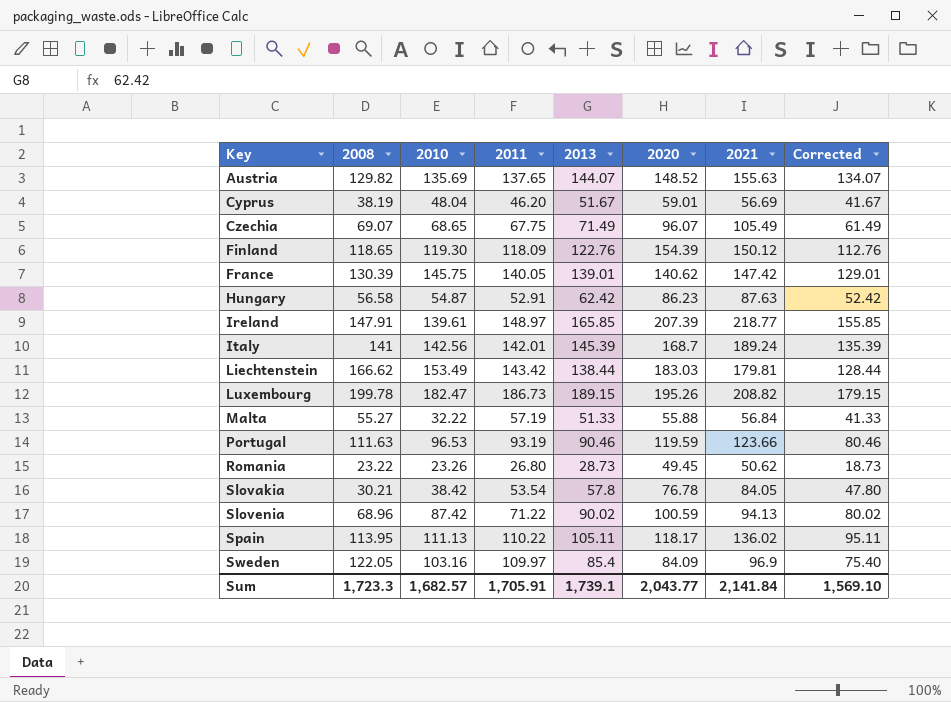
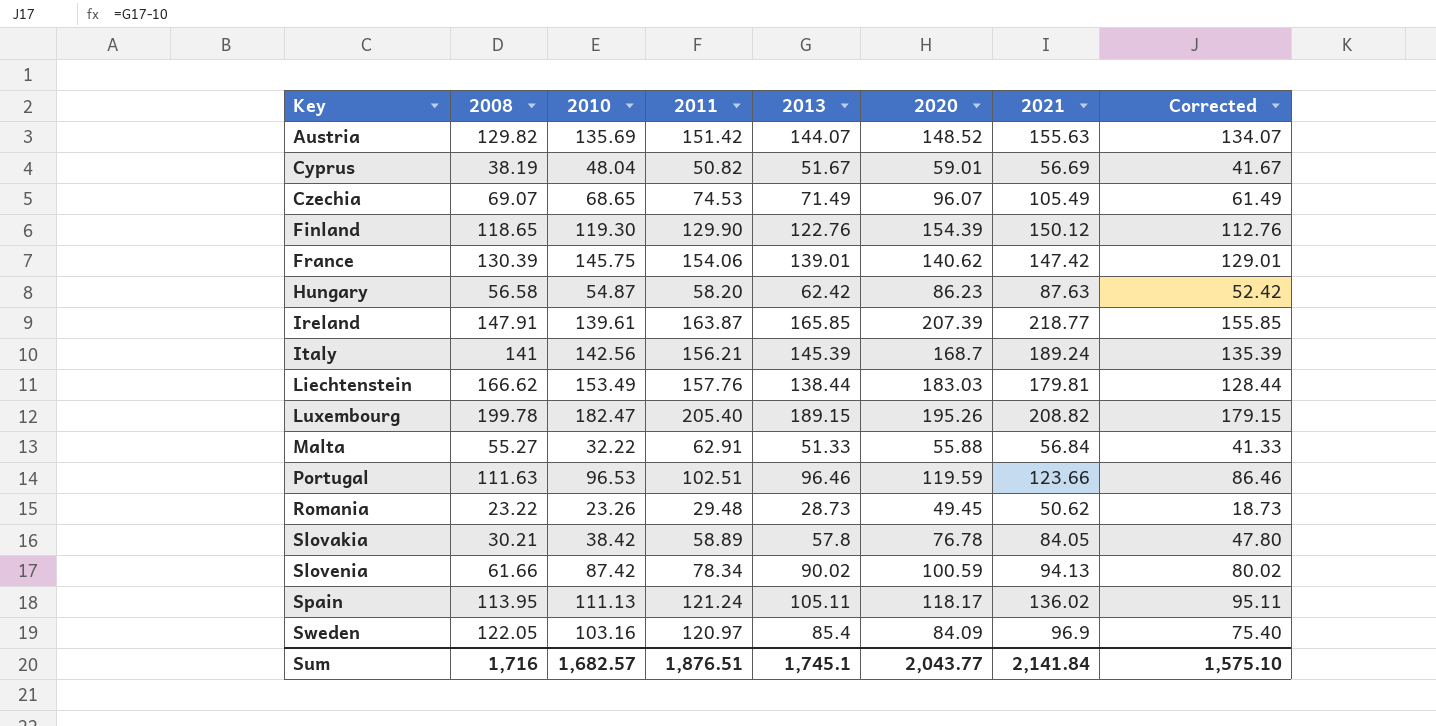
Austria | 2011: 137.65 -> 151.42
Cyprus | 2011: 46.20 -> 50.82
Czechia | 2011: 67.75 -> 74.53
Finland | 2011: 118.09 -> 129.90
France | 2011: 140.05 -> 154.06
Hungary | 2011: 52.91 -> 58.20
Ireland | 2011: 148.97 -> 163.87
Italy | 2011: 142.01 -> 156.21
Liechtenstein | 2011: 143.42 -> 157.76
Luxembourg | 2011: 186.73 -> 205.40
Malta | 2011: 57.19 -> 62.91
Portugal | 2011: 93.19 -> 102.51
Portugal | 2013: 90.46 -> 96.46
Portugal | Corrected: 80.46 -> 86.46
Romania | 2011: 26.80 -> 29.48
Slovakia | 2011: 53.54 -> 58.89
Slovenia | 2008: 68.96 -> 61.66
Slovenia | 2011: 71.22 -> 78.34
Spain | 2011: 110.22 -> 121.24
Sweden | 2011: 109.97 -> 120.97
Sum | 2008: 1,723.3 -> 1,716
Sum | 2011: 1,705.91 -> 1,876.51
Sum | 2013: 1,739.1 -> 1,745.1
Sum | Corrected: 1,569.10 -> 1,575.10

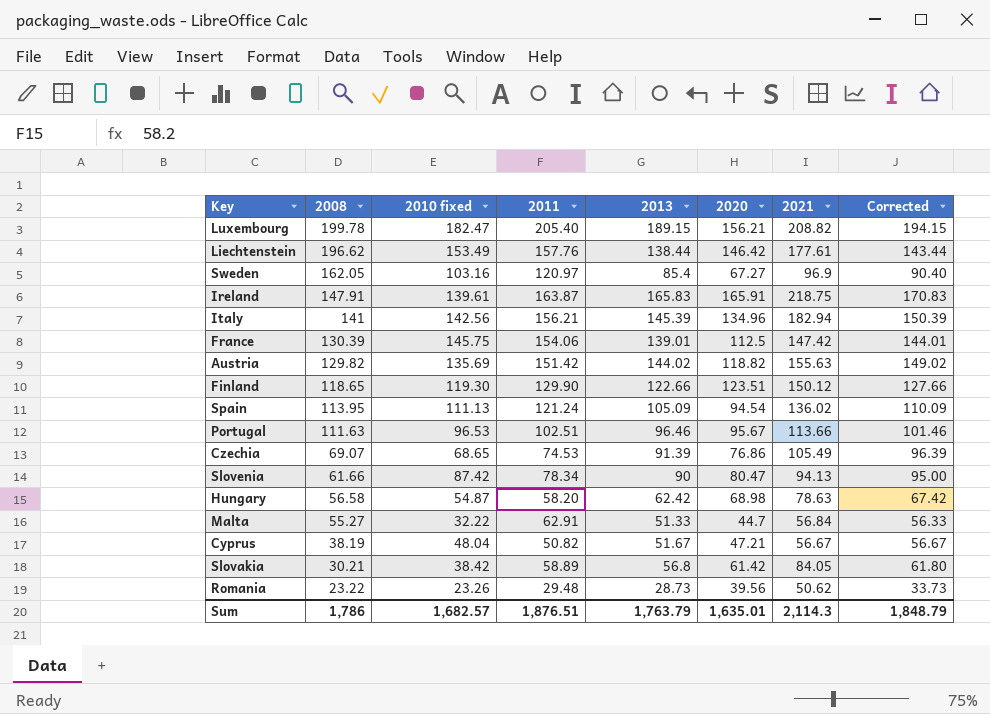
row order: Key ascending -> 2008 descending
column name: 2010 -> 2010 fixed
column Corrected | formula: [2013] - 10 -> [2013] + 5
Luxembourg | 2020: 195.26 -> 156.21
Liechtenstein | 2008: 166.62 -> 196.62
Liechtenstein | 2020: 183.03 -> 146.42
Liechtenstein | 2021: 179.81 -> 177.61
Sweden | 2008: 122.05 -> 162.05
Sweden | 2020: 84.09 -> 67.27
Ireland | 2013: 165.85 -> 165.83
Ireland | 2020: 207.39 -> 165.91
Ireland | 2021: 218.77 -> 218.75
Italy | 2020: 168.7 -> 134.96
Italy | 2021: 189.24 -> 182.94
France | 2020: 140.62 -> 112.5
Austria | 2013: 144.07 -> 144.02
Austria | 2020: 148.52 -> 118.82
Finland | 2013: 122.76 -> 122.66
Finland | 2020: 154.39 -> 123.51
Spain | 2013: 105.11 -> 105.09
Spain | 2020: 118.17 -> 94.54
Portugal | 2020: 119.59 -> 95.67
Portugal | 2021: 123.66 -> 113.66
Czechia | 2013: 71.49 -> 91.39
Czechia | 2020: 96.07 -> 76.86
Slovenia | 2013: 90.02 -> 90
Slovenia | 2020: 100.59 -> 80.47
Hungary | 2020: 86.23 -> 68.98
Hungary | 2021: 87.63 -> 78.63
Malta | 2020: 55.88 -> 44.7
Cyprus | 2020: 59.01 -> 47.21
Cyprus | 2021: 56.69 -> 56.67
Slovakia | 2013: 57.8 -> 56.8
Slovakia | 2020: 76.78 -> 61.42
Romania | 2020: 49.45 -> 39.56
Sum | 2008: 1,716 -> 1,786
Sum | 2013: 1,745.1 -> 1,763.79
Sum | 2020: 2,043.77 -> 1,635.01
Sum | 2021: 2,141.84 -> 2,114.3
Sum | Corrected: 1,575.10 -> 1,848.79

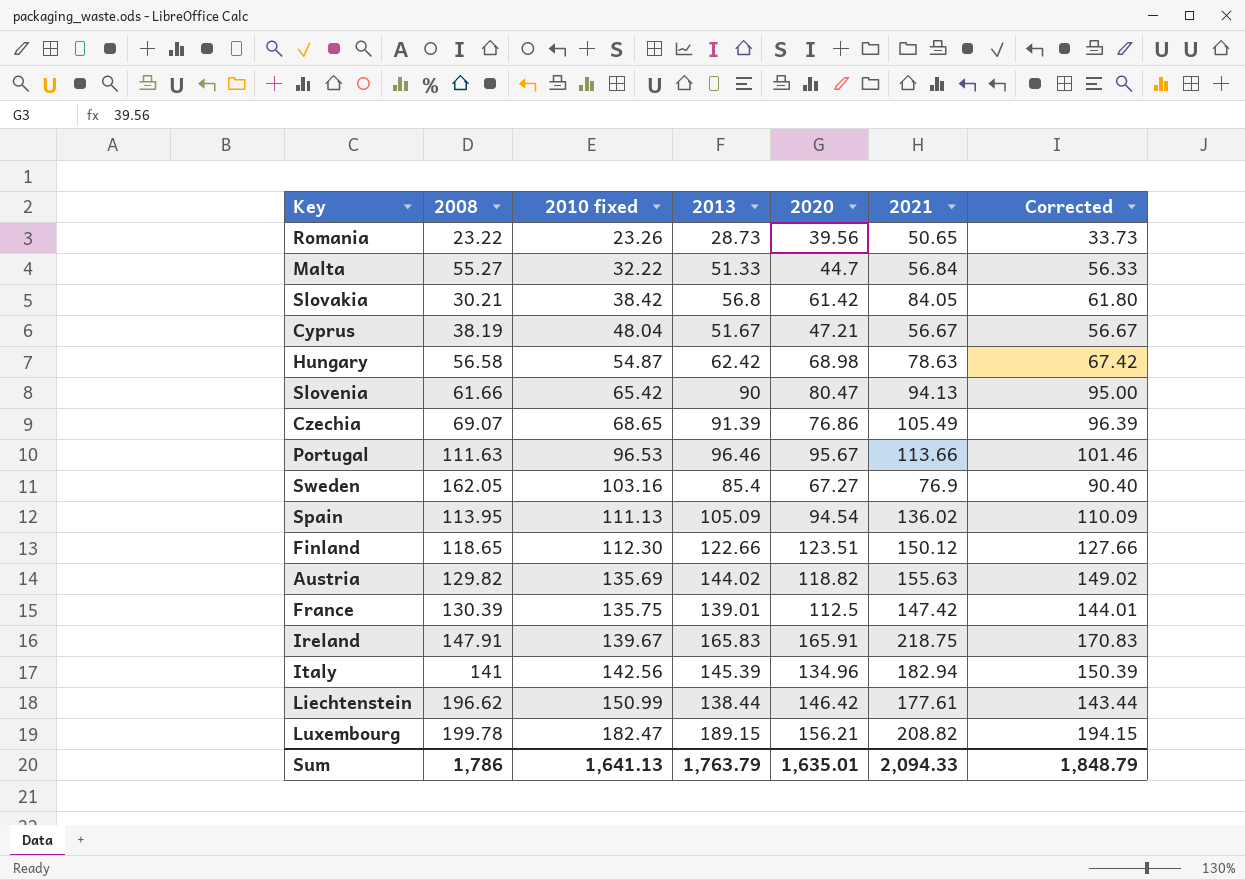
row order: 2008 descending -> 2010 fixed ascending
column 2011 | position: 4 -> none
Romania | 2021: 50.62 -> 50.65
Slovenia | 2010 fixed: 87.42 -> 65.42
Sweden | 2021: 96.9 -> 76.9
Finland | 2010 fixed: 119.30 -> 112.30
France | 2010 fixed: 145.75 -> 135.75
Ireland | 2010 fixed: 139.61 -> 139.67
Liechtenstein | 2010 fixed: 153.49 -> 150.99
Sum | 2010 fixed: 1,682.57 -> 1,641.13
Sum | 2021: 2,114.3 -> 2,094.33

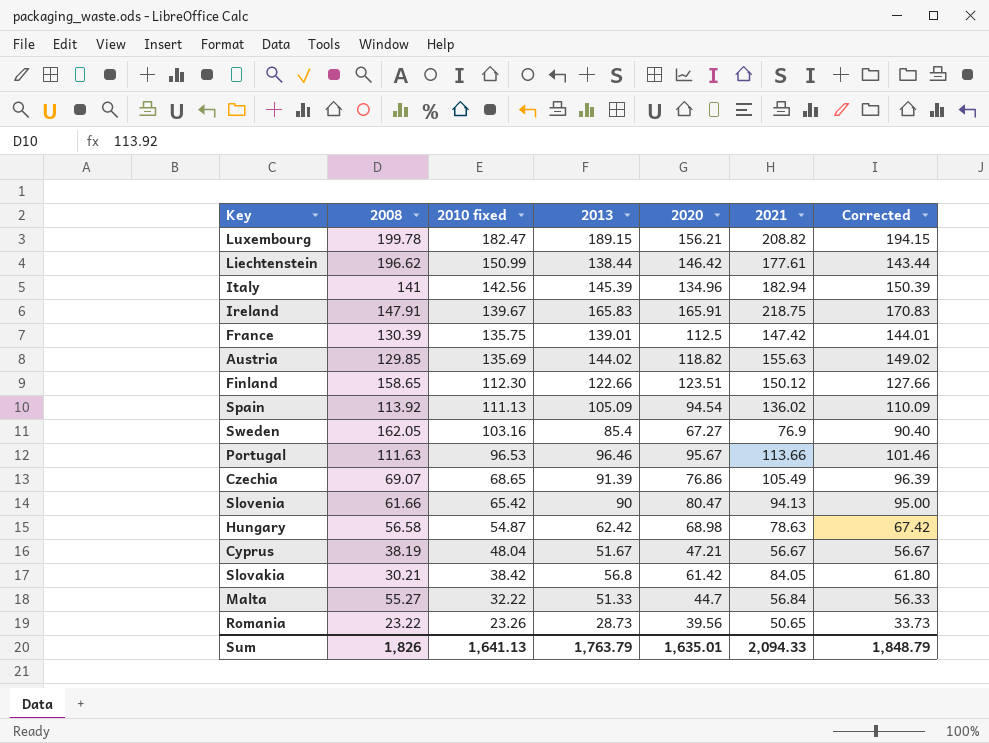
row order: 2010 fixed ascending -> 2010 fixed descending
Austria | 2008: 129.82 -> 129.85
Finland | 2008: 118.65 -> 158.65
Spain | 2008: 113.95 -> 113.92
Sum | 2008: 1,786 -> 1,826

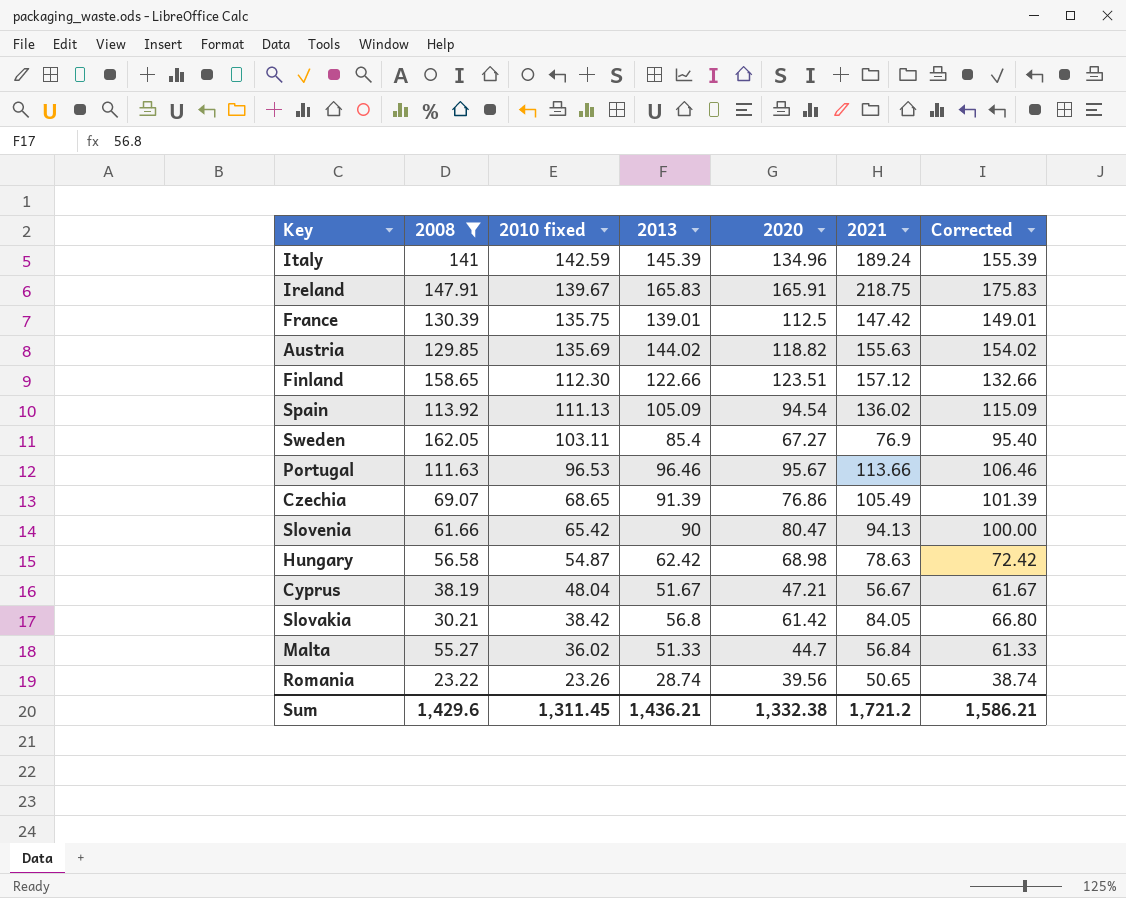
filter: none -> 2008 <= 162.05
column Corrected | formula: [2013] + 5 -> [2013] + 10
Italy | 2010 fixed: 142.56 -> 142.59
Italy | 2021: 182.94 -> 189.24
Finland | 2021: 150.12 -> 157.12
Sweden | 2010 fixed: 103.16 -> 103.11
Malta | 2010 fixed: 32.22 -> 36.02
Romania | 2013: 28.73 -> 28.74
Sum | 2008: 1,826 -> 1,429.6
Sum | 2010 fixed: 1,641.13 -> 1,311.45
Sum | 2013: 1,763.79 -> 1,436.21
Sum | 2020: 1,635.01 -> 1,332.38
Sum | 2021: 2,094.33 -> 1,721.2
Sum | Corrected: 1,848.79 -> 1,586.21

